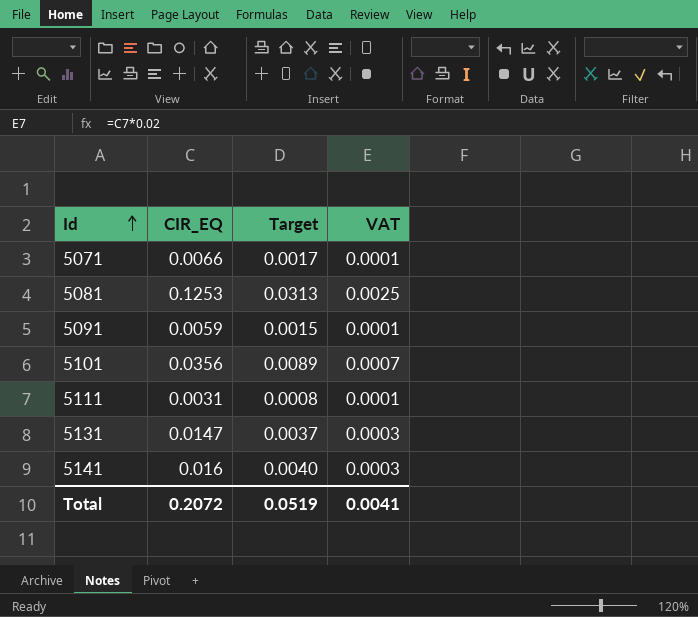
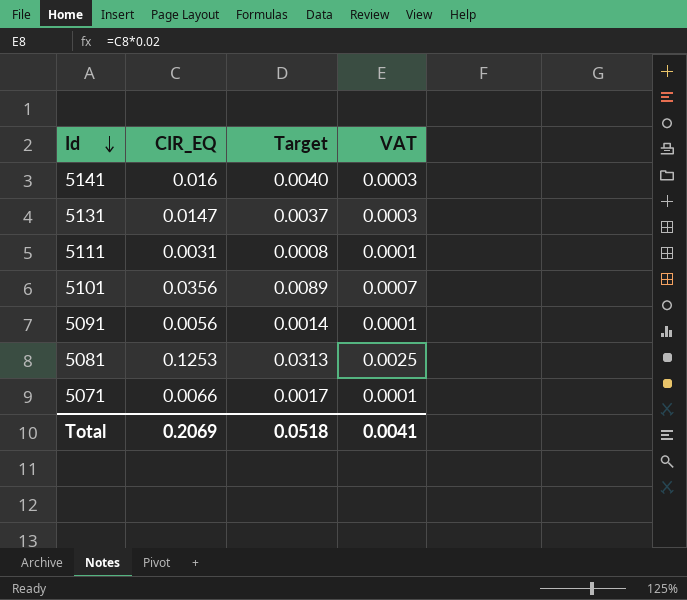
row order: Id ascending -> Id descending
5091 | CIR_EQ: 0.0059 -> 0.0056
5091 | Target: 0.0015 -> 0.0014
Total | CIR_EQ: 0.2072 -> 0.2069
Total | Target: 0.0519 -> 0.0518

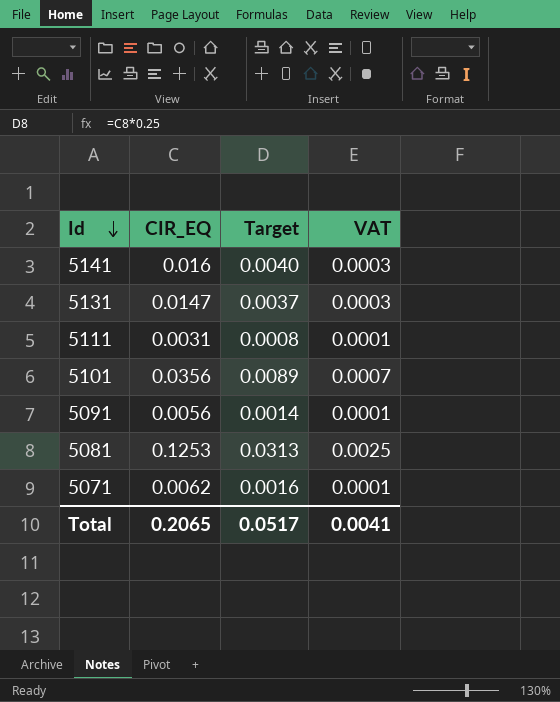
5071 | CIR_EQ: 0.0066 -> 0.0062
5071 | Target: 0.0017 -> 0.0016
Total | CIR_EQ: 0.2069 -> 0.2065
Total | Target: 0.0518 -> 0.0517

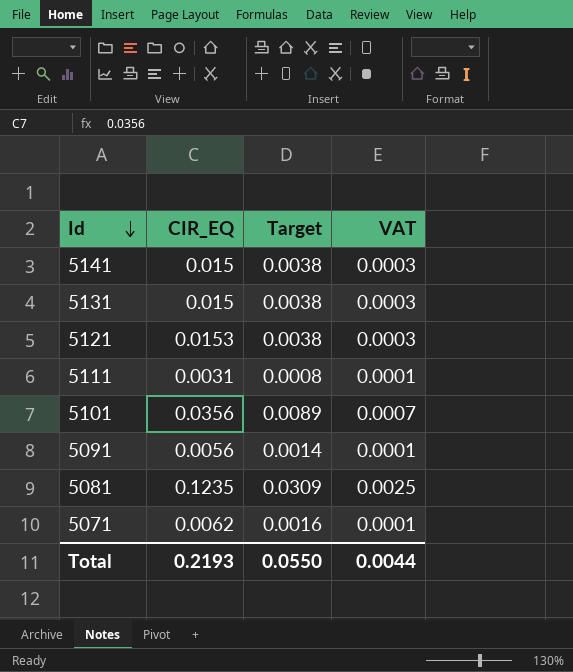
5141 | CIR_EQ: 0.016 -> 0.015
5141 | Target: 0.0040 -> 0.0038
5131 | CIR_EQ: 0.0147 -> 0.015
5131 | Target: 0.0037 -> 0.0038
row 5121: none -> 0.0153 | 0.0038 | 0.0003
5081 | CIR_EQ: 0.1253 -> 0.1235
5081 | Target: 0.0313 -> 0.0309
Total | CIR_EQ: 0.2065 -> 0.2193
Total | Target: 0.0517 -> 0.0550
Total | VAT: 0.0041 -> 0.0044

